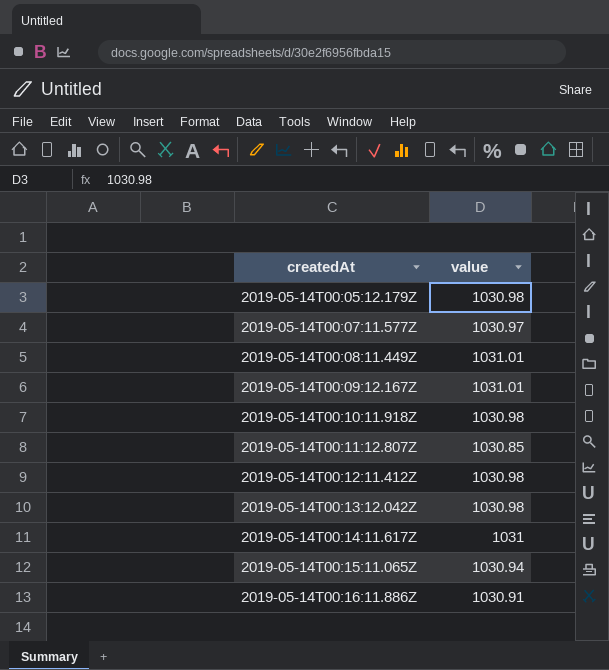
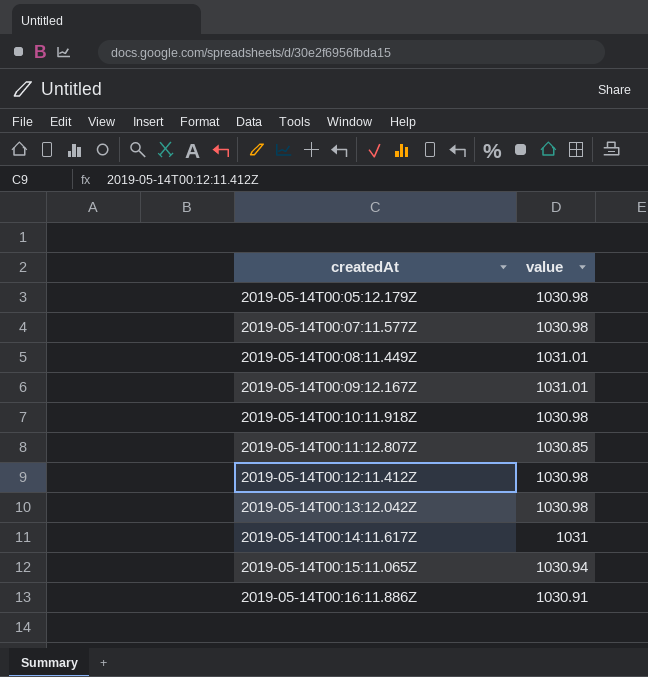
2019-05-14T00:07:11.577Z | value: 1030.97 -> 1030.98

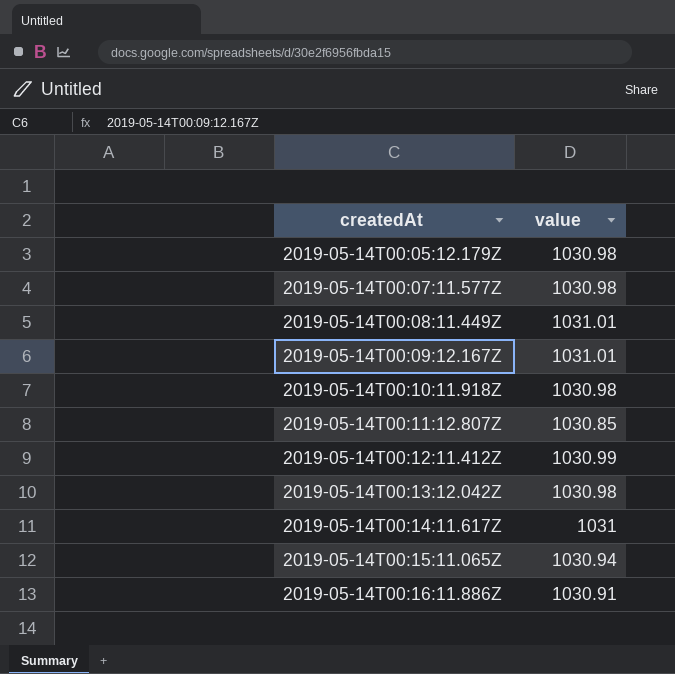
2019-05-14T00:12:11.412Z | value: 1030.98 -> 1030.99

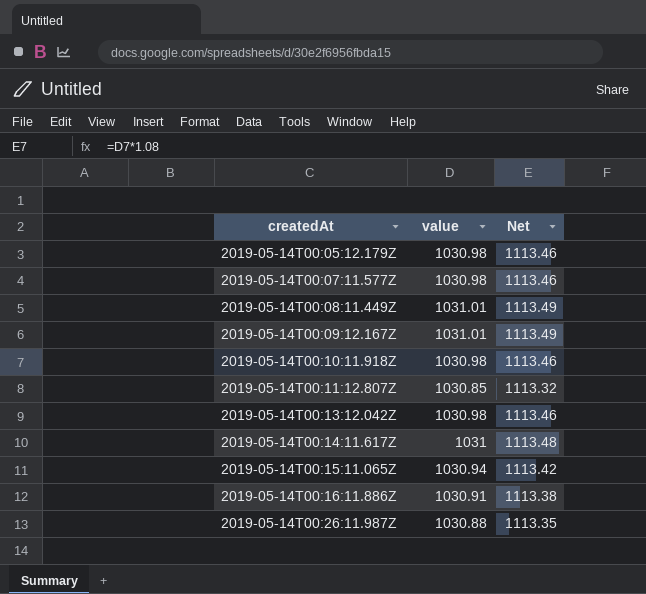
column Net | formula: none -> [value] * 1.08
row 2019-05-14T00:12:11.412Z: 1030.99 -> none
row 2019-05-14T00:26:11.987Z: none -> 1030.88 | 1113.35

